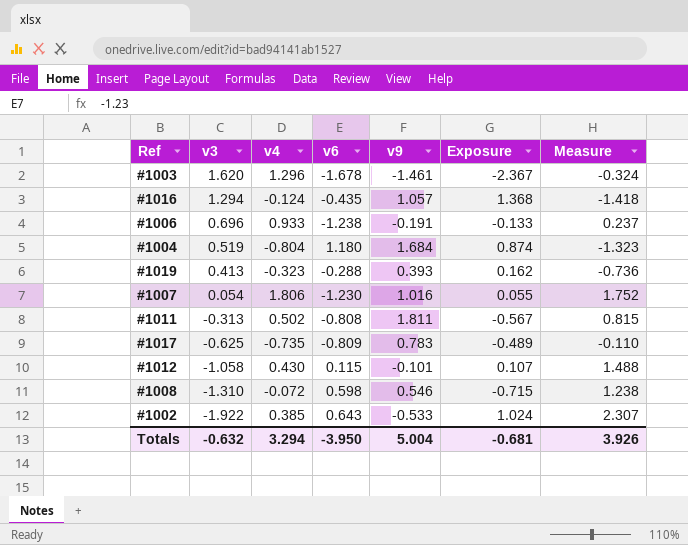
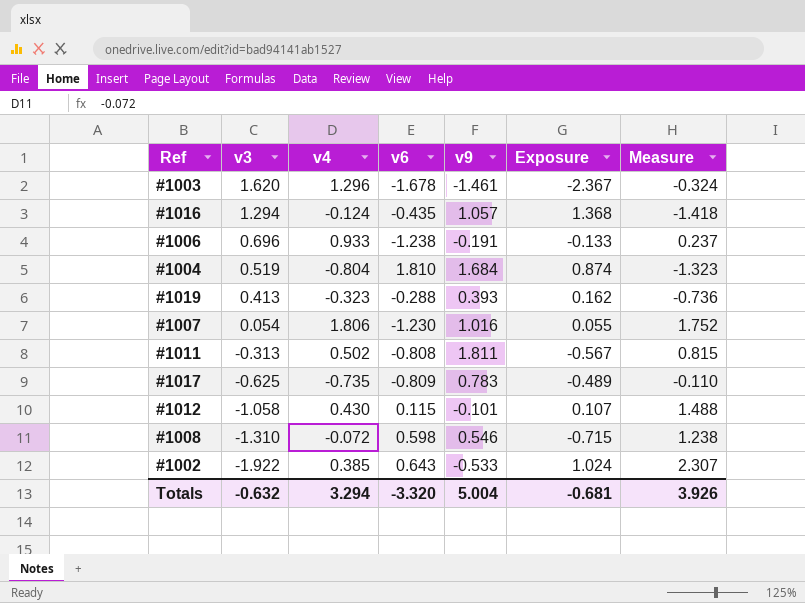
#1004 | v6: 1.180 -> 1.810
Totals | v6: -3.950 -> -3.320

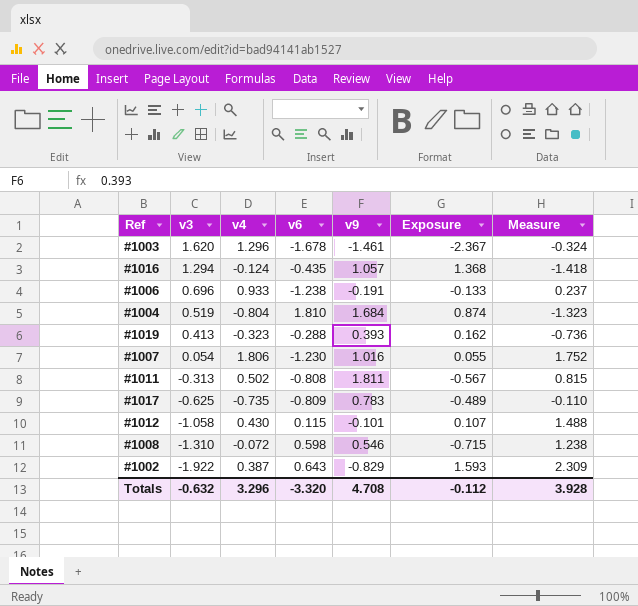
#1002 | v4: 0.385 -> 0.387
#1002 | v9: -0.533 -> -0.829
#1002 | Exposure: 1.024 -> 1.593
#1002 | Measure: 2.307 -> 2.309
Totals | v4: 3.294 -> 3.296
Totals | v9: 5.004 -> 4.708
Totals | Exposure: -0.681 -> -0.112
Totals | Measure: 3.926 -> 3.928

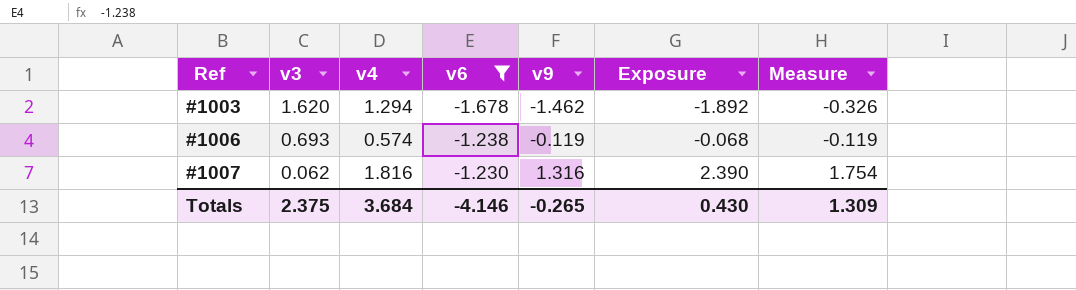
filter: none -> v6 <= -1.230
column Exposure | formula: [v3] * [v9] -> [v4] * [v9]
#1003 | v4: 1.296 -> 1.294
#1003 | v9: -1.461 -> -1.462
#1003 | Measure: -0.324 -> -0.326
#1006 | v3: 0.696 -> 0.693
#1006 | v4: 0.933 -> 0.574
#1006 | v9: -0.191 -> -0.119
#1006 | Measure: 0.237 -> -0.119
#1007 | v3: 0.054 -> 0.062
#1007 | v4: 1.806 -> 1.816
#1007 | v9: 1.016 -> 1.316
#1007 | Measure: 1.752 -> 1.754
Totals | v3: -0.632 -> 2.375
Totals | v4: 3.296 -> 3.684
Totals | v6: -3.320 -> -4.146
Totals | v9: 4.708 -> -0.265
Totals | Exposure: -0.112 -> 0.430
Totals | Measure: 3.928 -> 1.309

